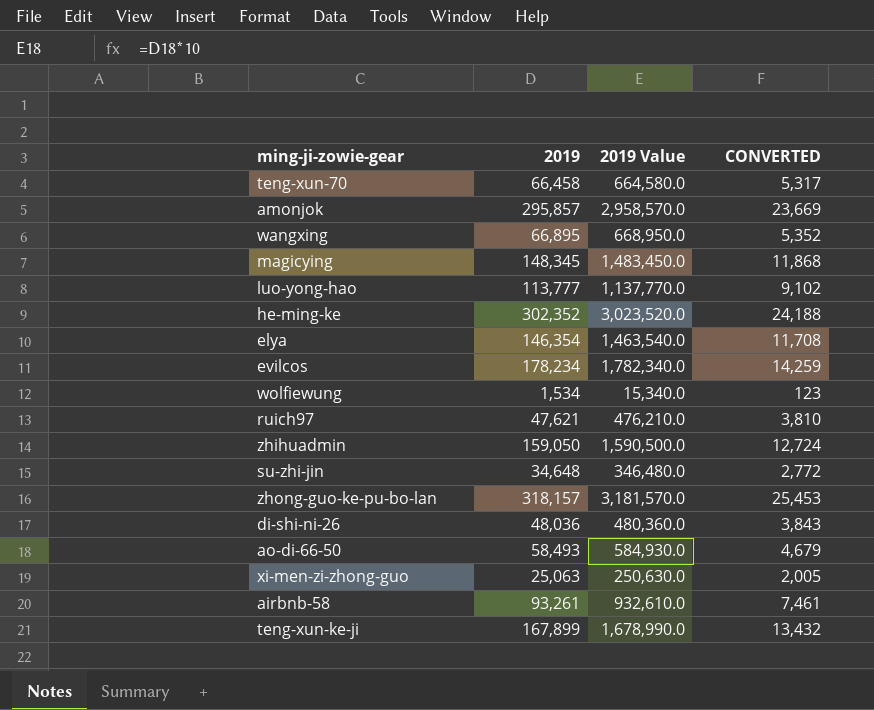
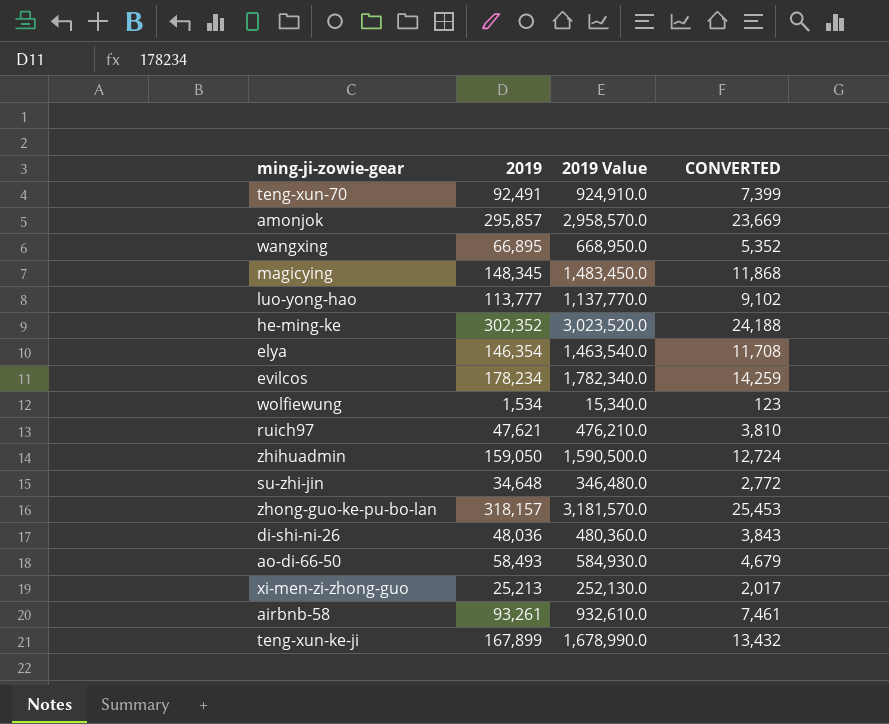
teng-xun-70 | 2019: 66,458 -> 92,491
teng-xun-70 | 2019 Value: 664,580.0 -> 924,910.0
teng-xun-70 | CONVERTED: 5,317 -> 7,399
xi-men-zi-zhong-guo | 2019: 25,063 -> 25,213
xi-men-zi-zhong-guo | 2019 Value: 250,630.0 -> 252,130.0
xi-men-zi-zhong-guo | CONVERTED: 2,005 -> 2,017

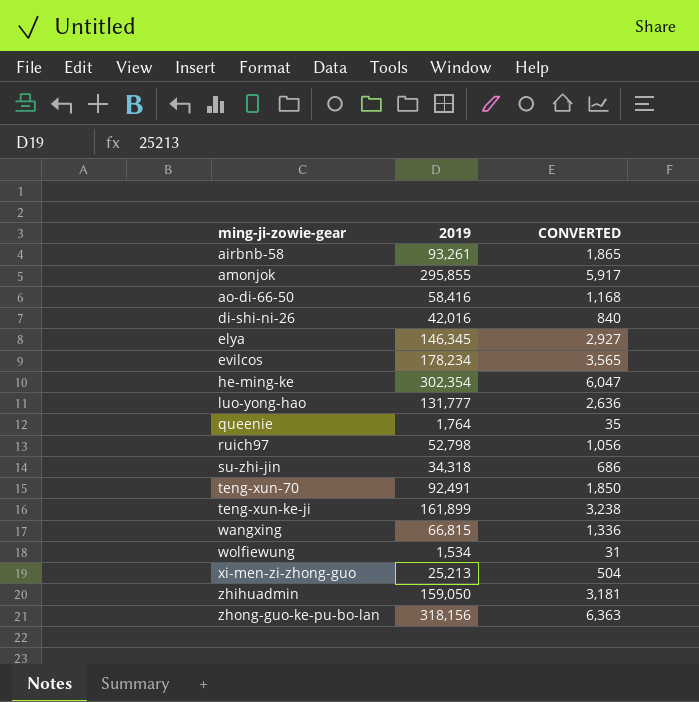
row order: none -> ming-ji-zowie-gear ascending
column 2019 Value | formula: [2019] * 10 -> none
column CONVERTED | formula: [2019] * 0.08 -> [2019] * 0.02
row magicying: 148,345 | 1,483,450.0 | 11,868 -> none
amonjok | 2019: 295,857 -> 295,855
ao-di-66-50 | 2019: 58,493 -> 58,416
di-shi-ni-26 | 2019: 48,036 -> 42,016
elya | 2019: 146,354 -> 146,345
he-ming-ke | 2019: 302,352 -> 302,354
luo-yong-hao | 2019: 113,777 -> 131,777
row queenie: none -> 1,764 | 35
ruich97 | 2019: 47,621 -> 52,798
su-zhi-jin | 2019: 34,648 -> 34,318
teng-xun-ke-ji | 2019: 167,899 -> 161,899
wangxing | 2019: 66,895 -> 66,815
zhong-guo-ke-pu-bo-lan | 2019: 318,157 -> 318,156

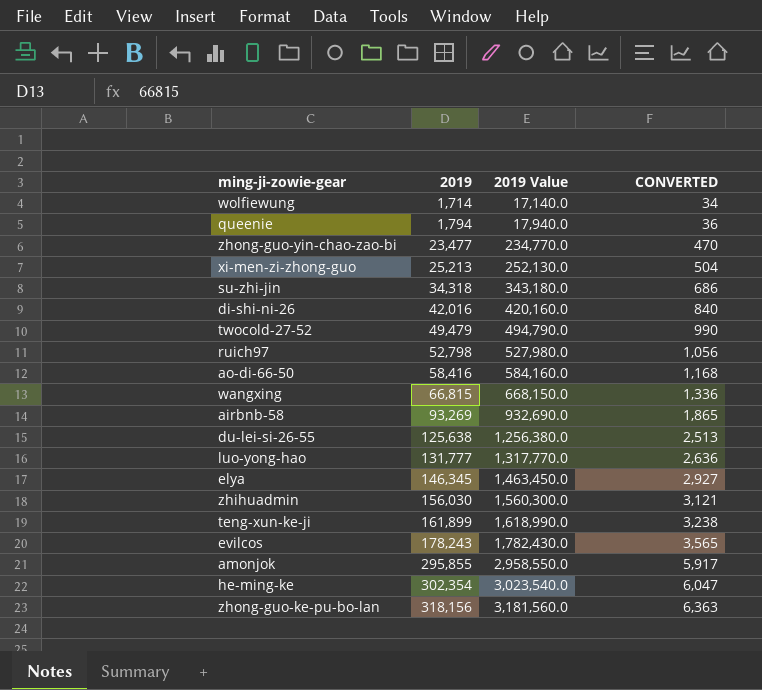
row order: ming-ji-zowie-gear ascending -> 2019 ascending
column 2019 Value | formula: none -> [2019] * 10
row teng-xun-70: 92,491 | 1,850 -> none
wolfiewung | 2019: 1,534 -> 1,714
wolfiewung | CONVERTED: 31 -> 34
queenie | 2019: 1,764 -> 1,794
queenie | CONVERTED: 35 -> 36
row zhong-guo-yin-chao-zao-bi: none -> 23,477 | 234,770.0 | 470
row twocold-27-52: none -> 49,479 | 494,790.0 | 990
airbnb-58 | 2019: 93,261 -> 93,269
row du-lei-si-26-55: none -> 125,638 | 1,256,380.0 | 2,513
zhihuadmin | 2019: 159,050 -> 156,030
zhihuadmin | CONVERTED: 3,181 -> 3,121
evilcos | 2019: 178,234 -> 178,243

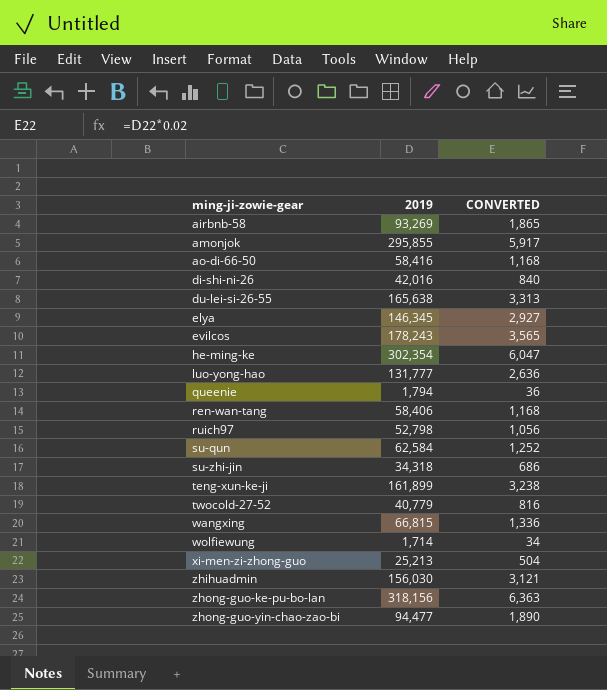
row order: 2019 ascending -> ming-ji-zowie-gear ascending
column 2019 Value | formula: [2019] * 10 -> none
du-lei-si-26-55 | 2019: 125,638 -> 165,638
du-lei-si-26-55 | CONVERTED: 2,513 -> 3,313
row ren-wan-tang: none -> 58,406 | 1,168
row su-qun: none -> 62,584 | 1,252
twocold-27-52 | 2019: 49,479 -> 40,779
twocold-27-52 | CONVERTED: 990 -> 816
zhong-guo-yin-chao-zao-bi | 2019: 23,477 -> 94,477
zhong-guo-yin-chao-zao-bi | CONVERTED: 470 -> 1,890

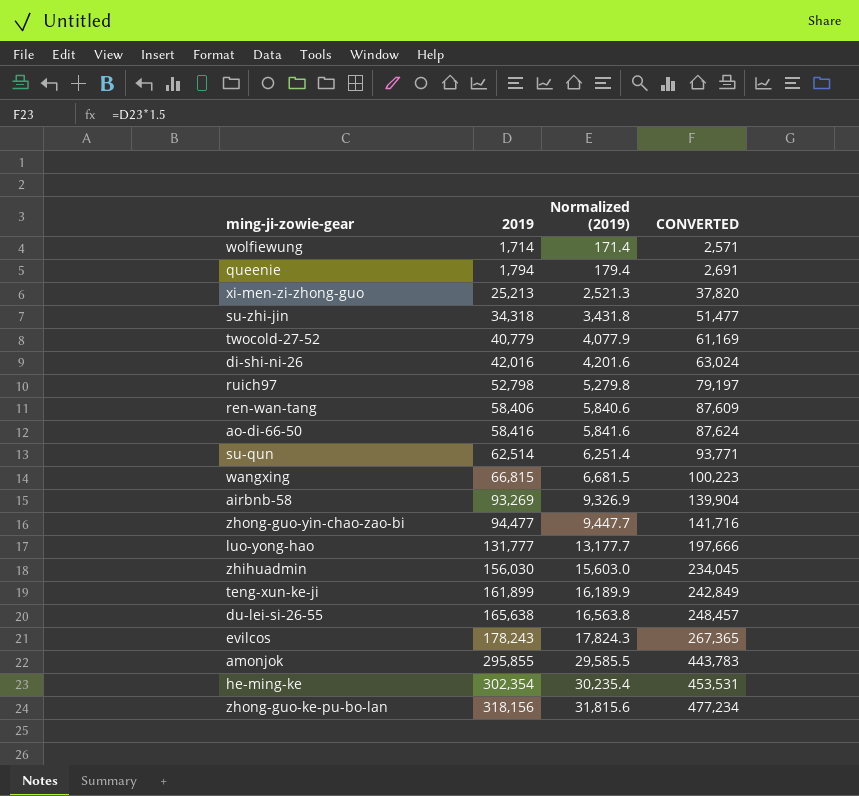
row order: ming-ji-zowie-gear ascending -> 2019 ascending
column Normalized (2019) | formula: none -> [2019] * 0.1
column CONVERTED | formula: [2019] * 0.02 -> [2019] * 1.5
row elya: 146,345 | 2,927 -> none
su-qun | 2019: 62,584 -> 62,514

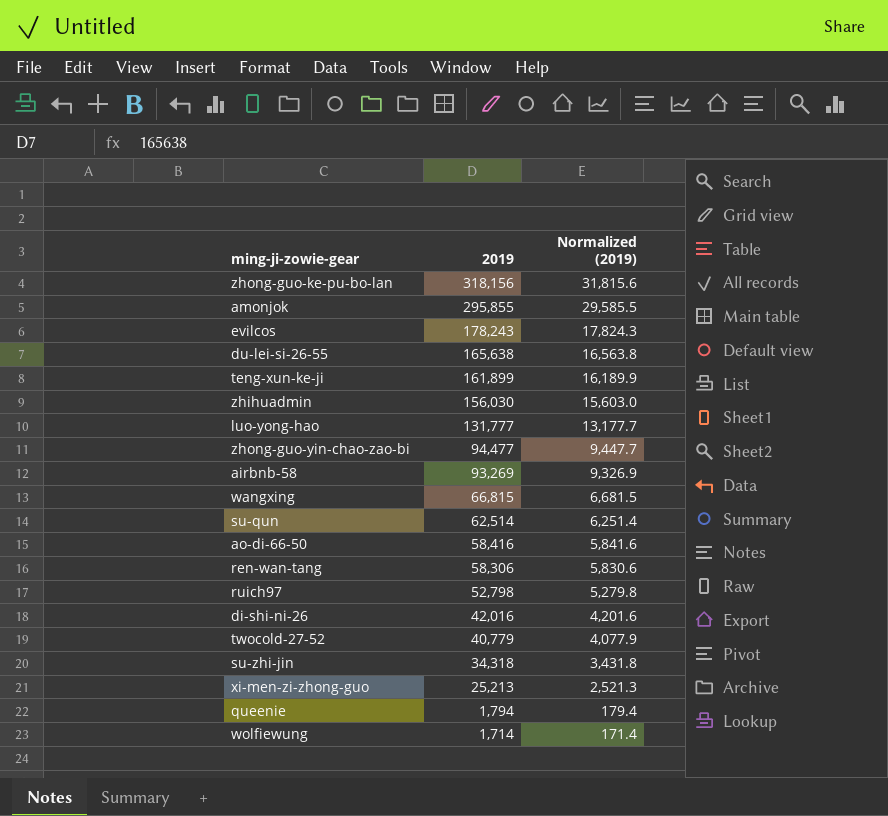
row order: 2019 ascending -> 2019 descending
column CONVERTED | formula: [2019] * 1.5 -> none
row he-ming-ke: 302,354 | 30,235.4 | 453,531 -> none
ren-wan-tang | 2019: 58,406 -> 58,306
ren-wan-tang | Normalized (2019): 5,840.6 -> 5,830.6

